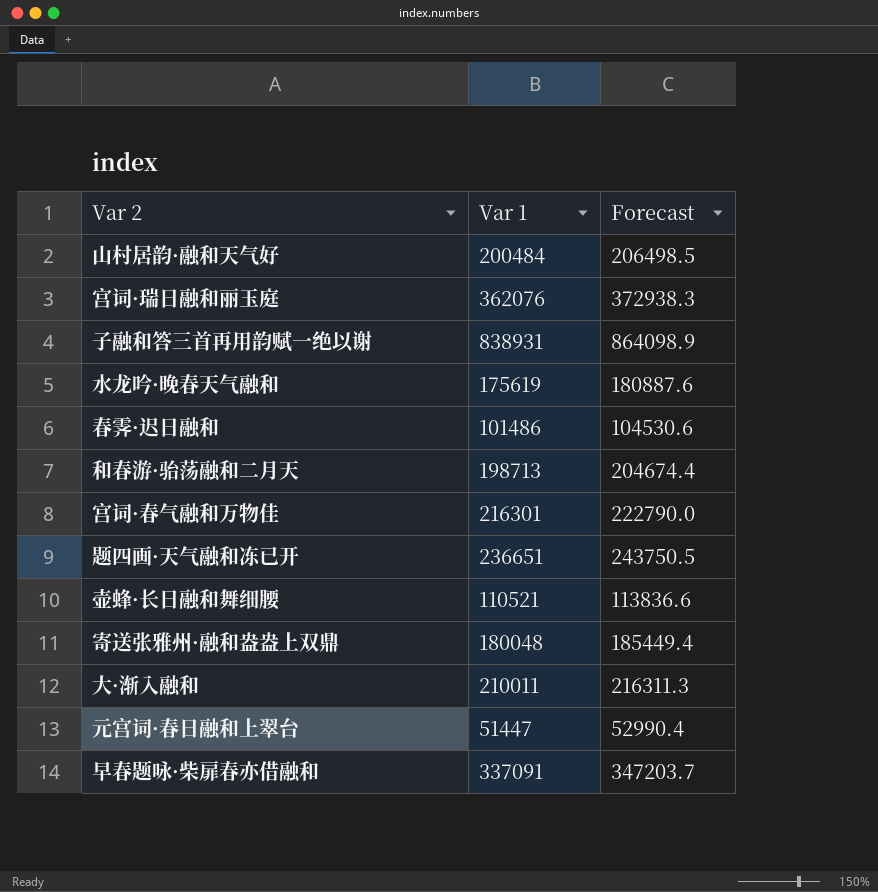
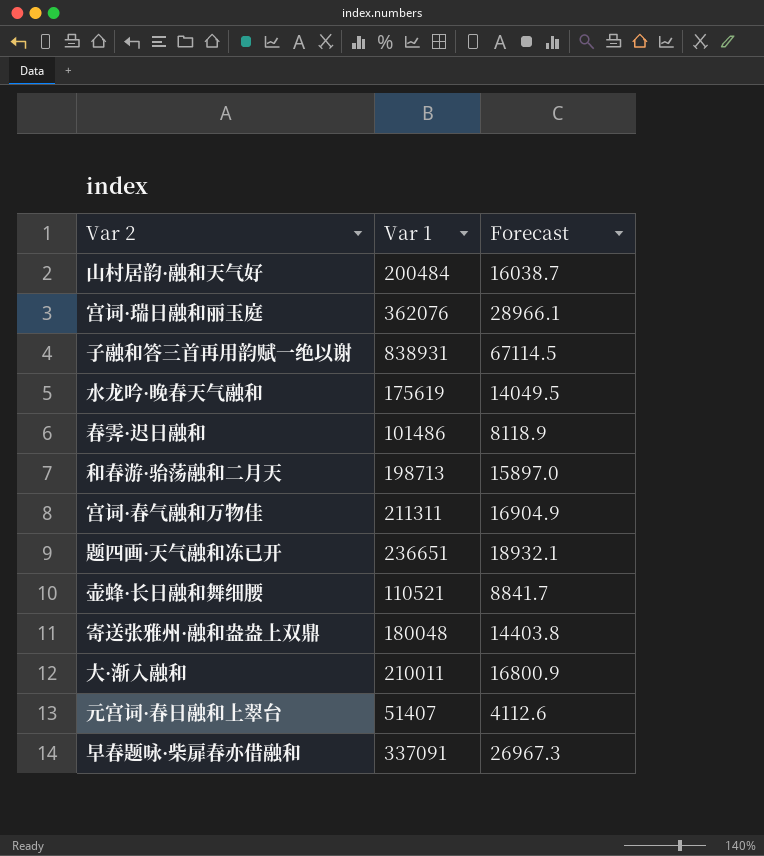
column Forecast | formula: [Var 1] * 1.03 -> [Var 1] * 0.08
宫词·春气融和万物佳 | Var 1: 216301 -> 211311
元宫词·春日融和上翠台 | Var 1: 51447 -> 51407

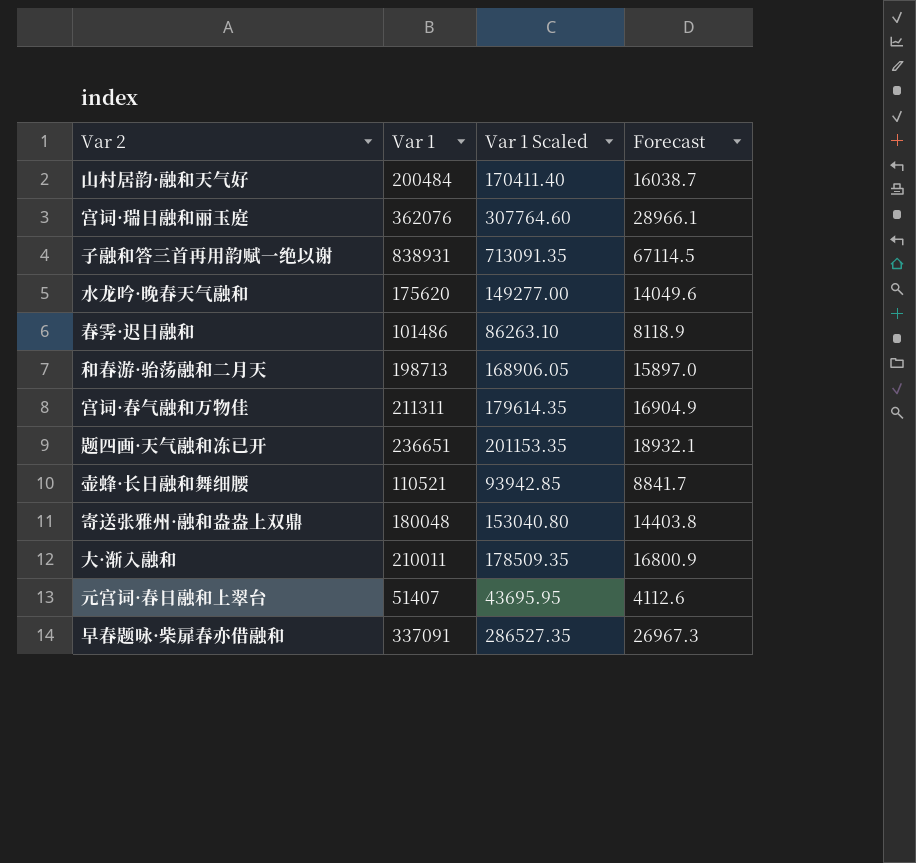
column Var 1 Scaled | formula: none -> [Var 1] * 0.85
水龙吟·晚春天气融和 | Var 1: 175619 -> 175620
水龙吟·晚春天气融和 | Forecast: 14049.5 -> 14049.6

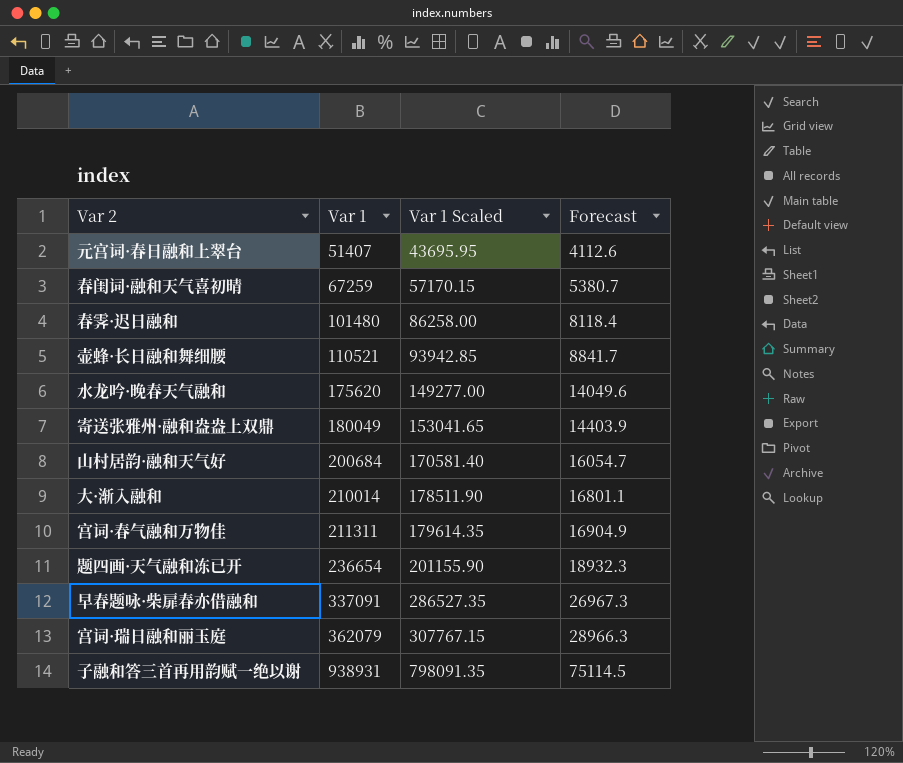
row order: none -> Var 1 ascending
row 和春游·骀荡融和二月天: 198713 | 168906.05 | 15897.0 -> none
row 春闺词·融和天气喜初晴: none -> 67259 | 57170.15 | 5380.7
春霁·迟日融和 | Var 1: 101486 -> 101480
春霁·迟日融和 | Var 1 Scaled: 86263.10 -> 86258.00
春霁·迟日融和 | Forecast: 8118.9 -> 8118.4
寄送张雅州·融和盎盎上双鼎 | Var 1: 180048 -> 180049
寄送张雅州·融和盎盎上双鼎 | Var 1 Scaled: 153040.80 -> 153041.65
寄送张雅州·融和盎盎上双鼎 | Forecast: 14403.8 -> 14403.9
山村居韵·融和天气好 | Var 1: 200484 -> 200684
山村居韵·融和天气好 | Var 1 Scaled: 170411.40 -> 170581.40
山村居韵·融和天气好 | Forecast: 16038.7 -> 16054.7
大·渐入融和 | Var 1: 210011 -> 210014
大·渐入融和 | Var 1 Scaled: 178509.35 -> 178511.90
大·渐入融和 | Forecast: 16800.9 -> 16801.1
题四画·天气融和冻已开 | Var 1: 236651 -> 236654
题四画·天气融和冻已开 | Var 1 Scaled: 201153.35 -> 201155.90
题四画·天气融和冻已开 | Forecast: 18932.1 -> 18932.3
宫词·瑞日融和丽玉庭 | Var 1: 362076 -> 362079
宫词·瑞日融和丽玉庭 | Var 1 Scaled: 307764.60 -> 307767.15
宫词·瑞日融和丽玉庭 | Forecast: 28966.1 -> 28966.3
子融和答三首再用韵赋一绝以谢 | Var 1: 838931 -> 938931
子融和答三首再用韵赋一绝以谢 | Var 1 Scaled: 713091.35 -> 798091.35
子融和答三首再用韵赋一绝以谢 | Forecast: 67114.5 -> 75114.5

